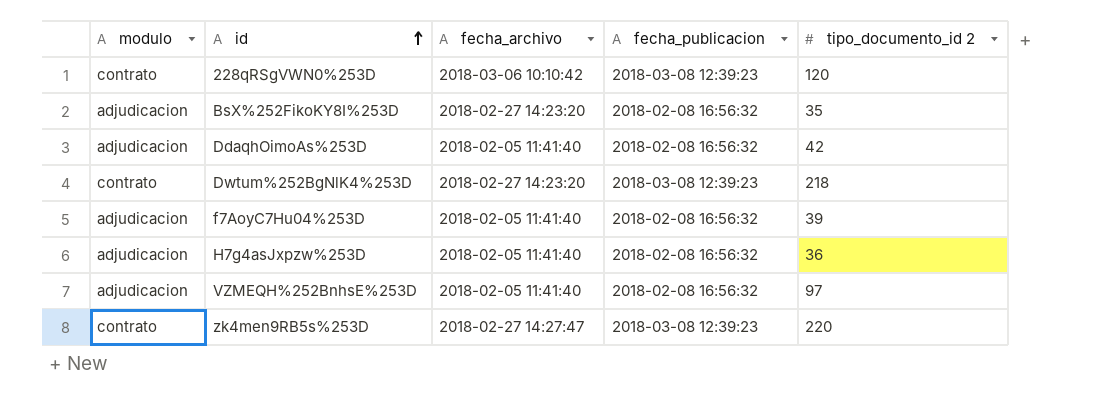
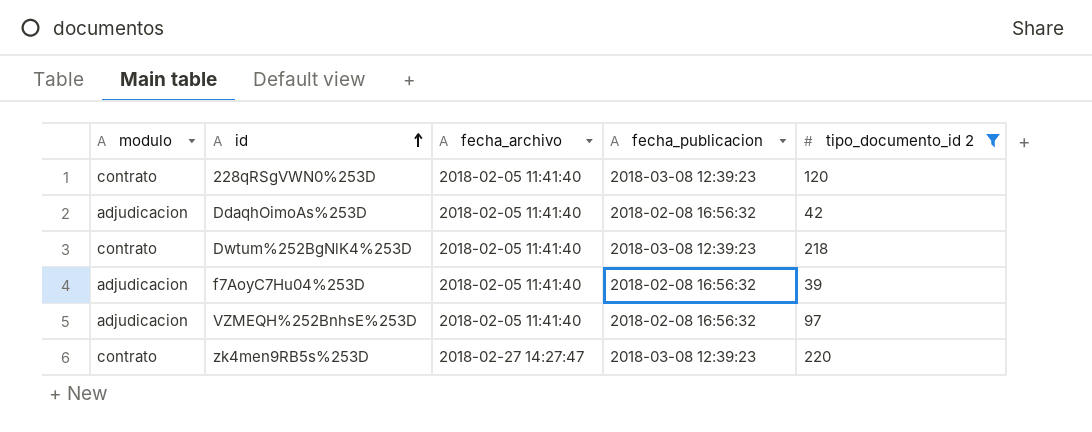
filter: none -> tipo_documento_id 2 >= 39
228qRSgVWN0%253D | fecha_archivo: 2018-03-06 10:10:42 -> 2018-02-05 11:41:40
Dwtum%252BgNlK4%253D | fecha_archivo: 2018-02-27 14:23:20 -> 2018-02-05 11:41:40

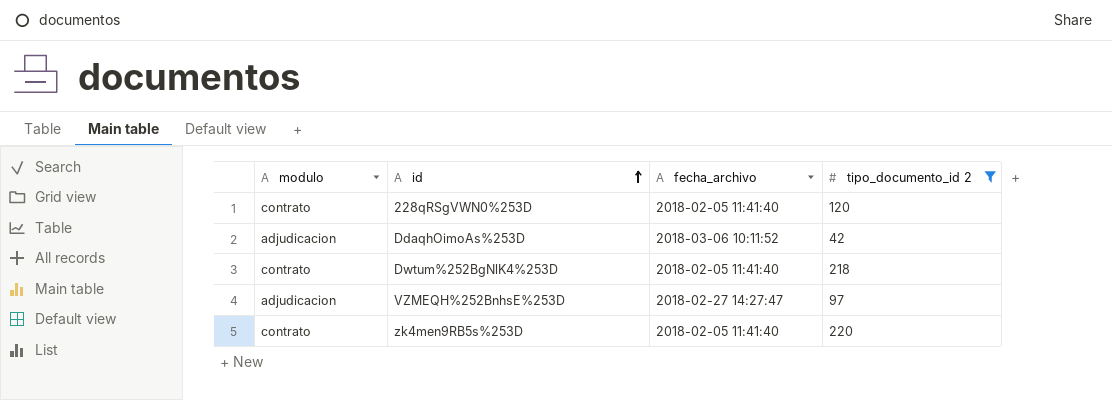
column fecha_publicacion | position: 4 -> none
row f7AoyC7Hu04%253D: adjudicacion | 2018-02-05 11:41:40 | 2018-02-08 16:56:32 | 39 -> none
DdaqhOimoAs%253D | fecha_archivo: 2018-02-05 11:41:40 -> 2018-03-06 10:11:52
VZMEQH%252BnhsE%253D | fecha_archivo: 2018-02-05 11:41:40 -> 2018-02-27 14:27:47
zk4men9RB5s%253D | fecha_archivo: 2018-02-27 14:27:47 -> 2018-02-05 11:41:40

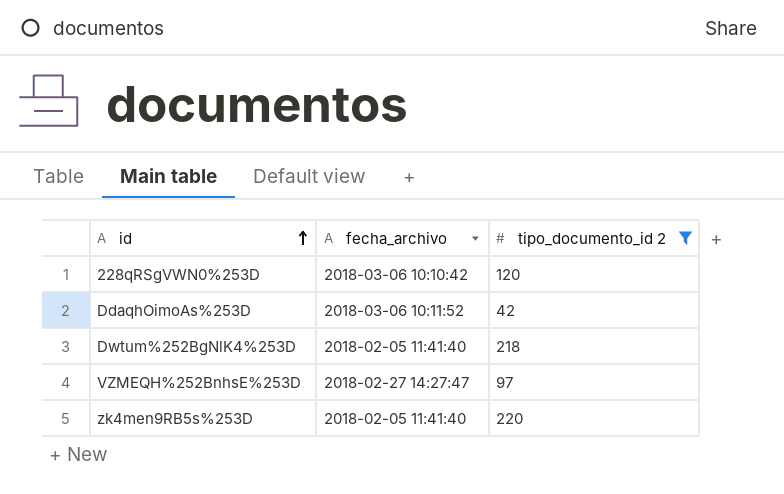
column modulo | position: 1 -> none
228qRSgVWN0%253D | fecha_archivo: 2018-02-05 11:41:40 -> 2018-03-06 10:10:42

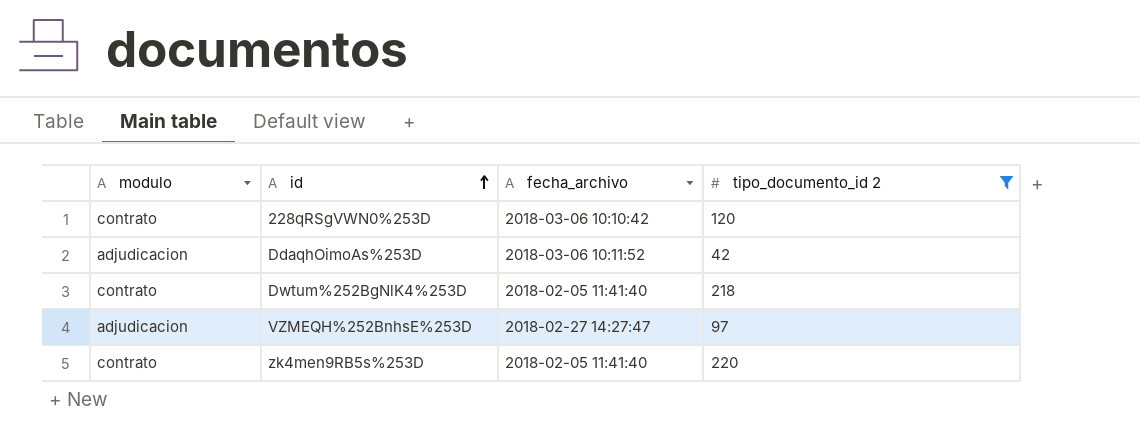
column modulo | position: none -> 1

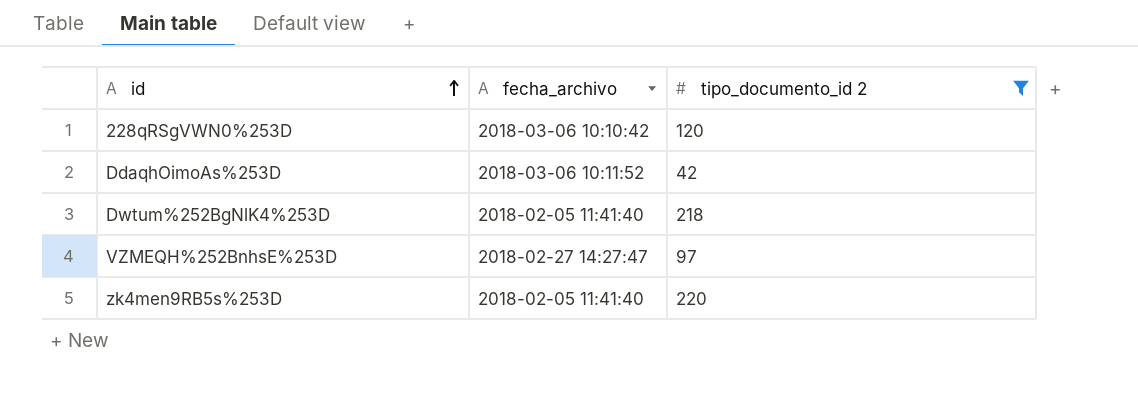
column modulo | position: 1 -> none

